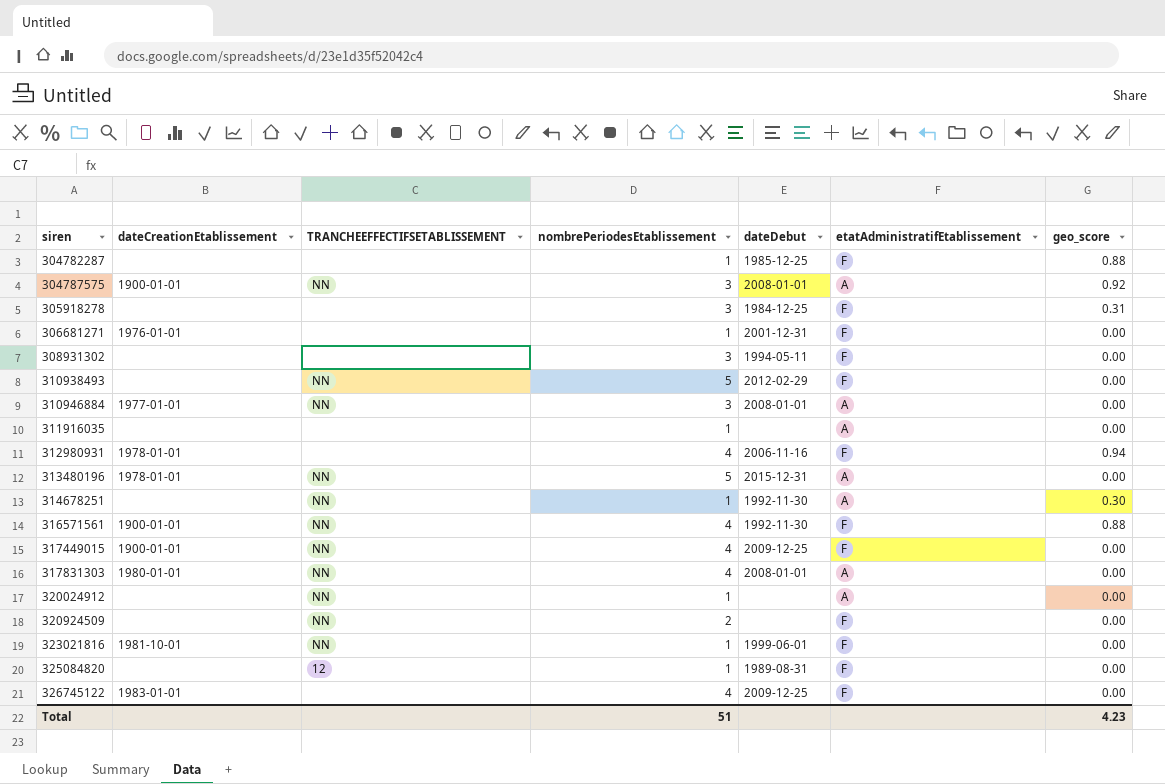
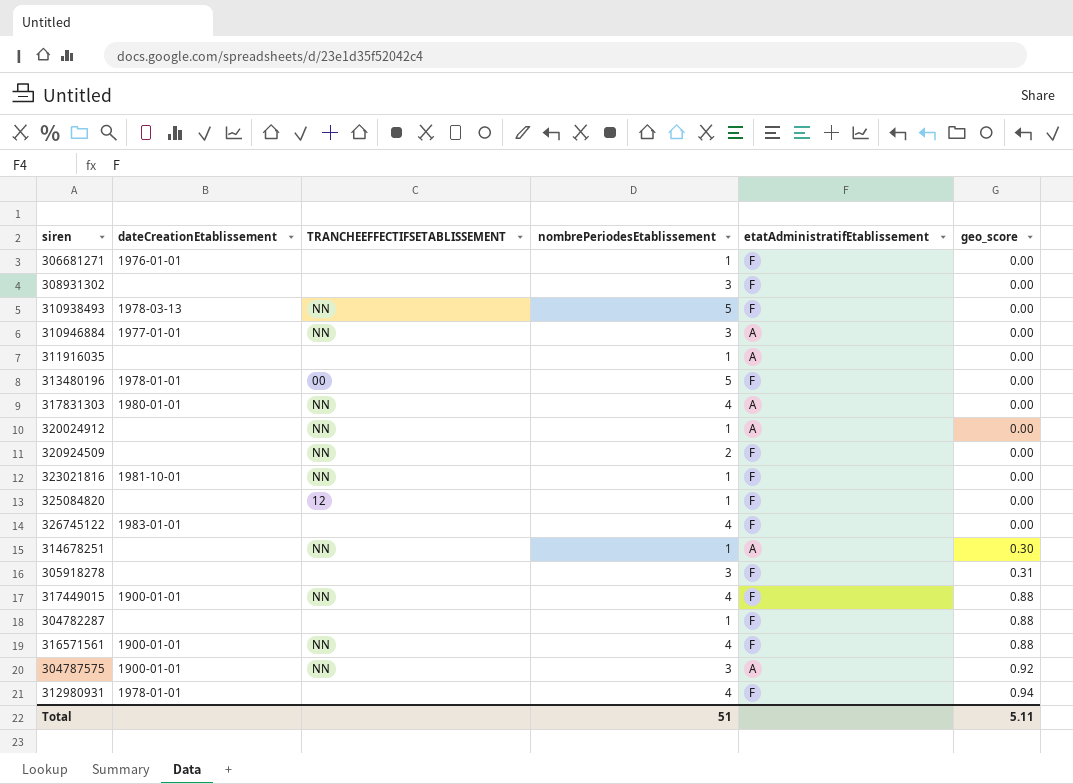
row order: siren ascending -> geo_score ascending
column dateDebut | position: 5 -> none
310938493 | dateCreationEtablissement: none -> 1978-03-13
313480196 | TRANCHEEFFECTIFSETABLISSEMENT: NN -> 00
313480196 | etatAdministratifEtablissement: A -> F
317449015 | geo_score: 0.00 -> 0.88
Total | geo_score: 4.23 -> 5.11

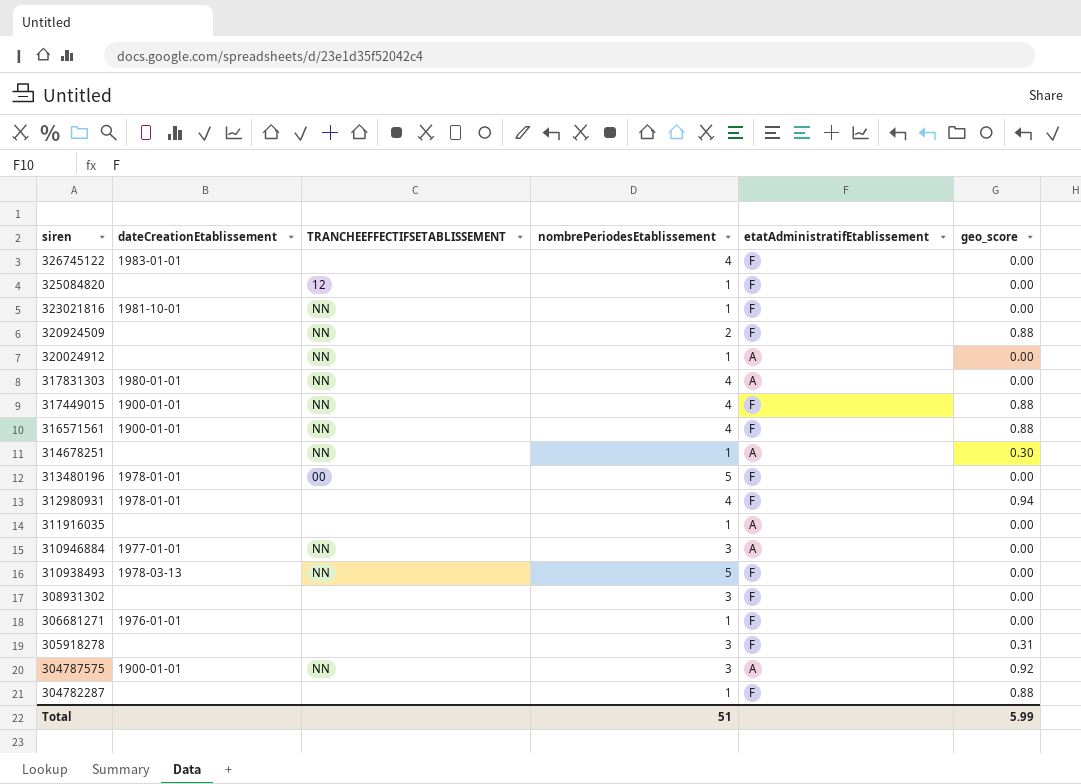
row order: geo_score ascending -> siren descending
320924509 | geo_score: 0.00 -> 0.88
Total | geo_score: 5.11 -> 5.99

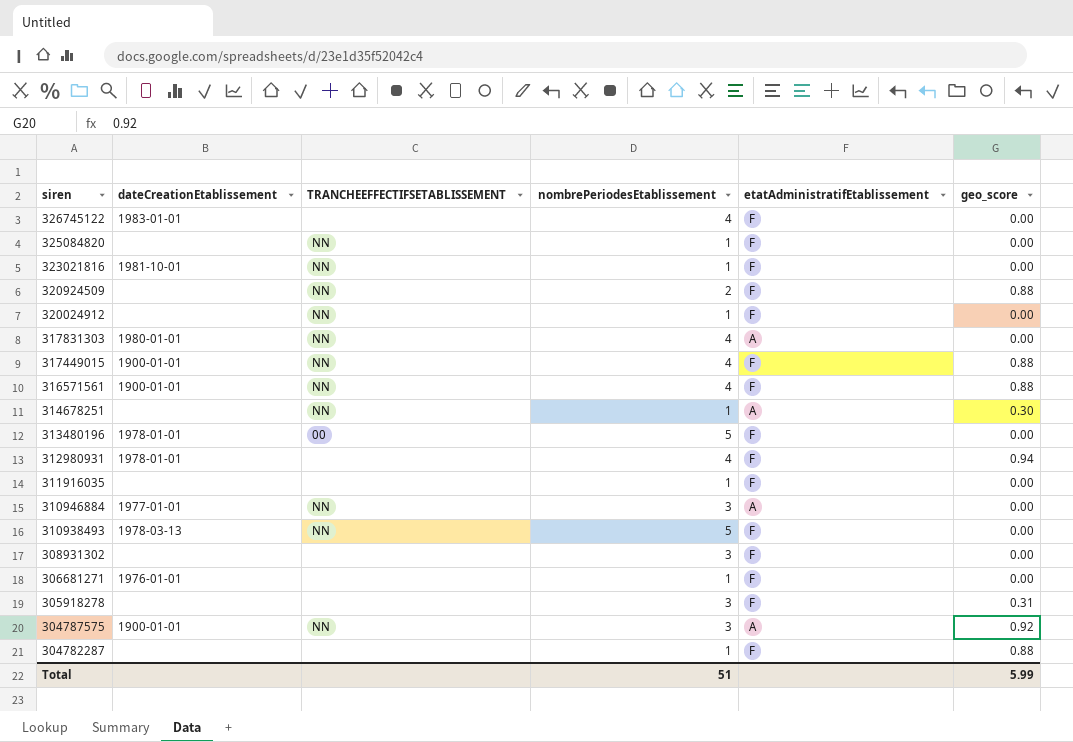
325084820 | TRANCHEEFFECTIFSETABLISSEMENT: 12 -> NN
320024912 | etatAdministratifEtablissement: A -> F
311916035 | etatAdministratifEtablissement: A -> F

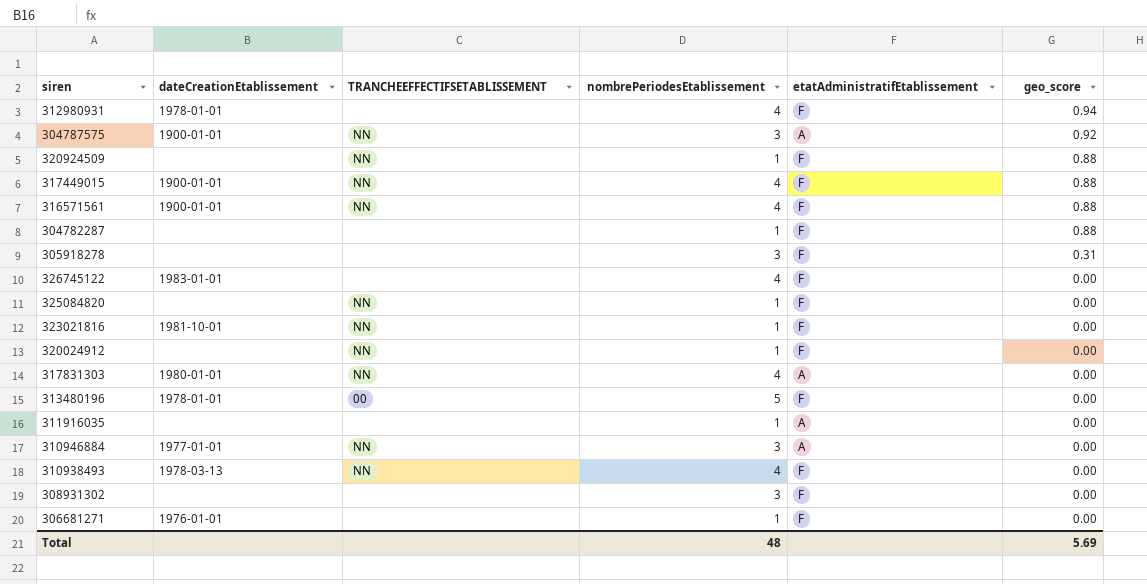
row order: siren descending -> geo_score descending
row 314678251: none | NN | 1 | A | 0.30 -> none
320924509 | nombrePeriodesEtablissement: 2 -> 1
311916035 | etatAdministratifEtablissement: F -> A
310938493 | nombrePeriodesEtablissement: 5 -> 4
Total | nombrePeriodesEtablissement: 51 -> 48
Total | geo_score: 5.99 -> 5.69

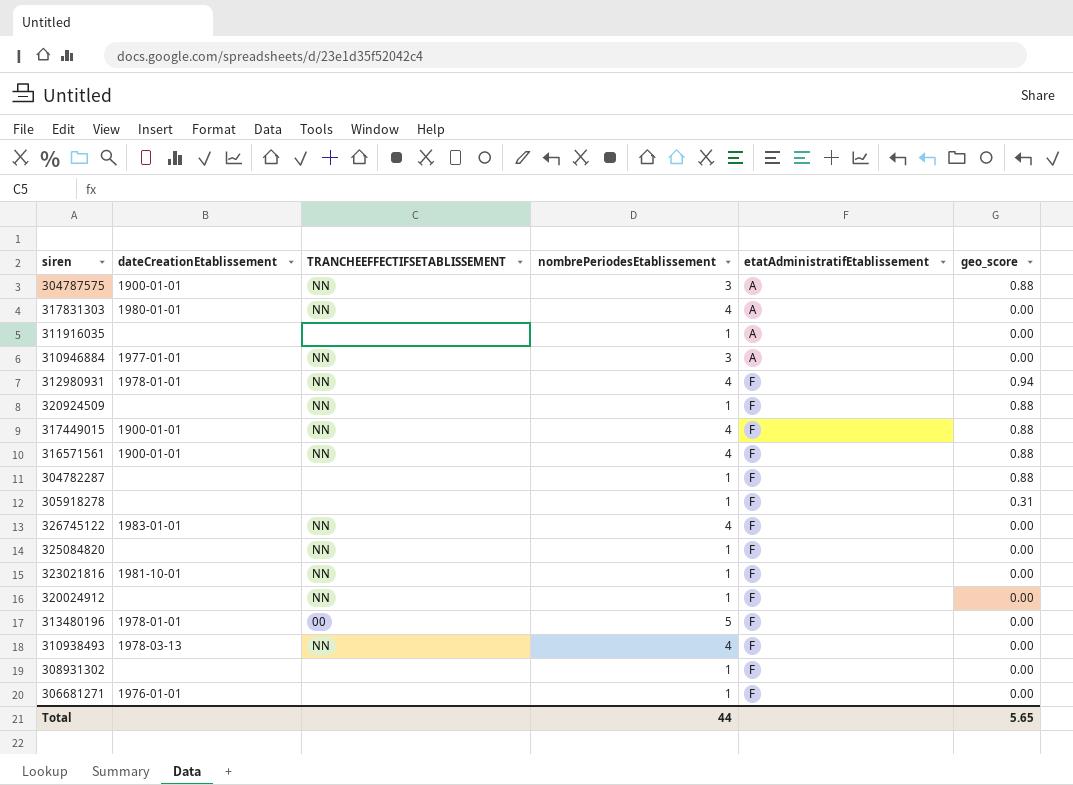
row order: geo_score descending -> etatAdministratifEtablissement ascending
304787575 | geo_score: 0.92 -> 0.88
312980931 | TRANCHEEFFECTIFSETABLISSEMENT: none -> NN
305918278 | nombrePeriodesEtablissement: 3 -> 1
326745122 | TRANCHEEFFECTIFSETABLISSEMENT: none -> NN
308931302 | nombrePeriodesEtablissement: 3 -> 1
Total | nombrePeriodesEtablissement: 48 -> 44
Total | geo_score: 5.69 -> 5.65

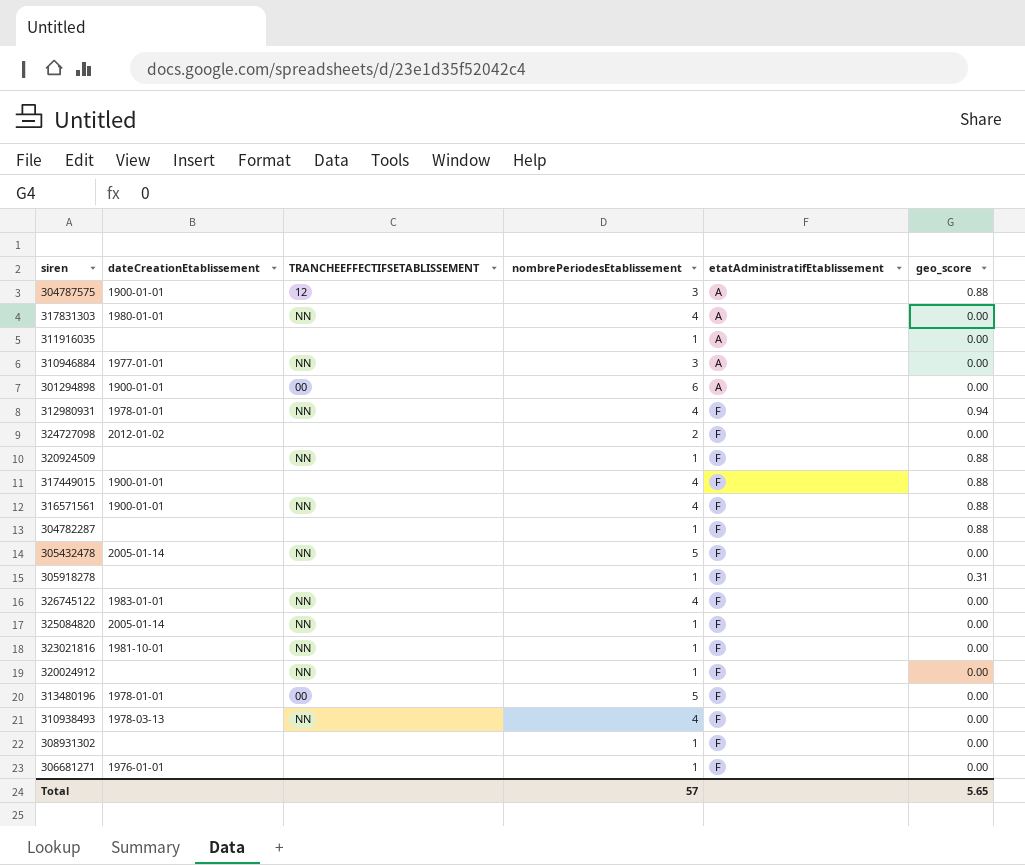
304787575 | TRANCHEEFFECTIFSETABLISSEMENT: NN -> 12
row 301294898: none -> 1900-01-01 | 00 | 6 | A | 0.00
row 324727098: none -> 2012-01-02 | none | 2 | F | 0.00
317449015 | TRANCHEEFFECTIFSETABLISSEMENT: NN -> none
row 305432478: none -> 2005-01-14 | NN | 5 | F | 0.00
325084820 | dateCreationEtablissement: none -> 2005-01-14
Total | nombrePeriodesEtablissement: 44 -> 57

